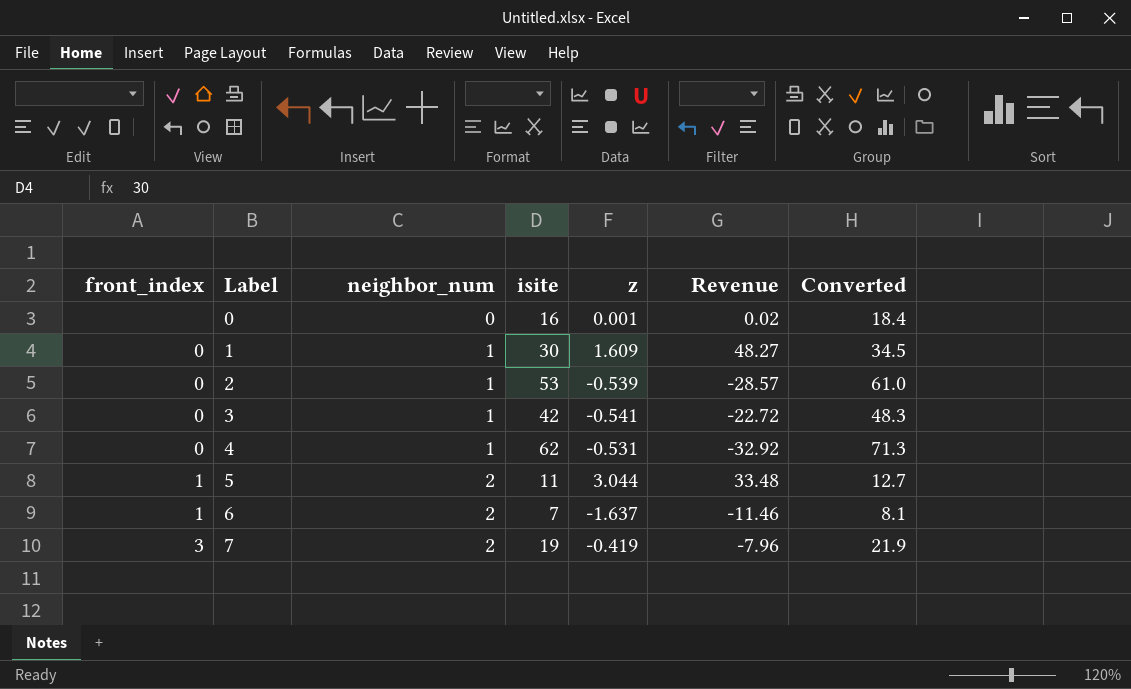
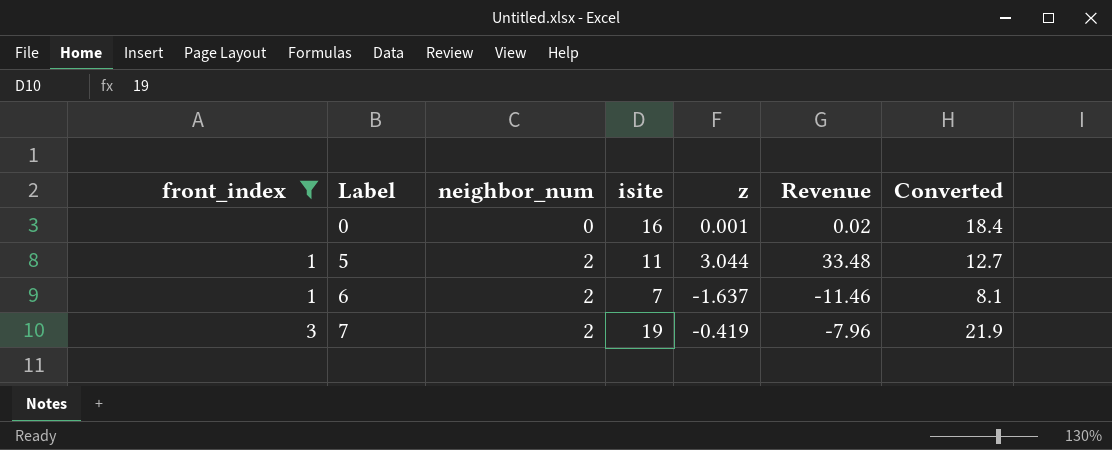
filter: none -> front_index != 0

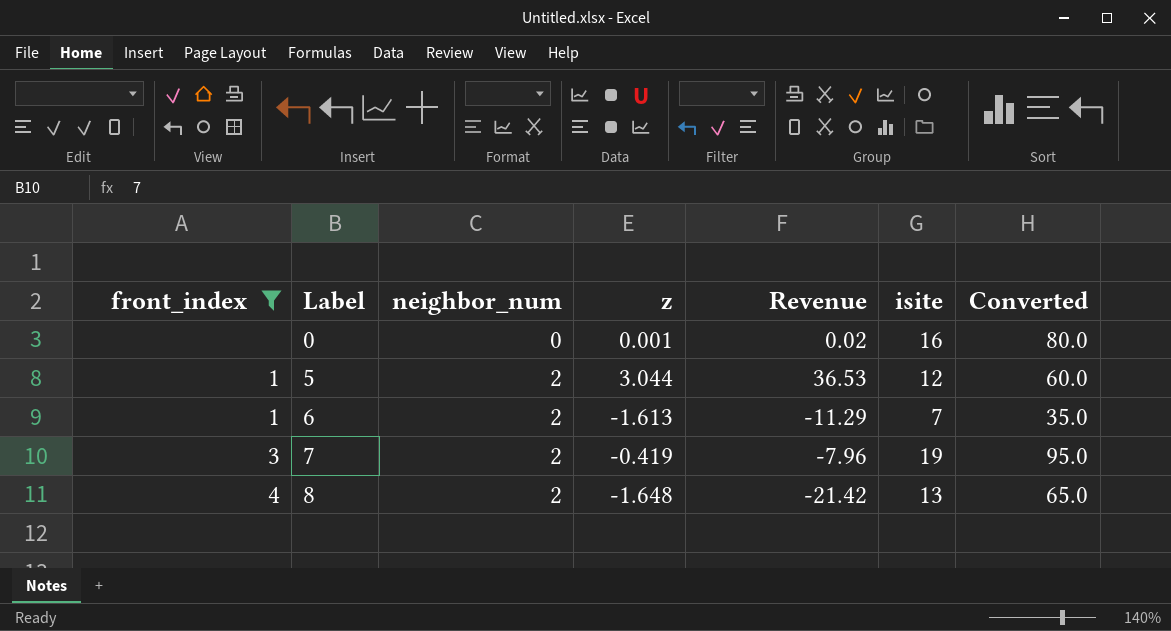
column isite | position: 4 -> 6
column Converted | formula: [isite] * 1.15 -> [isite] * 5
5 | Revenue: 33.48 -> 36.53
5 | isite: 11 -> 12
6 | z: -1.637 -> -1.613
6 | Revenue: -11.46 -> -11.29
row 8: none -> 4 | 2 | -1.648 | -21.42 | 13 | 65.0

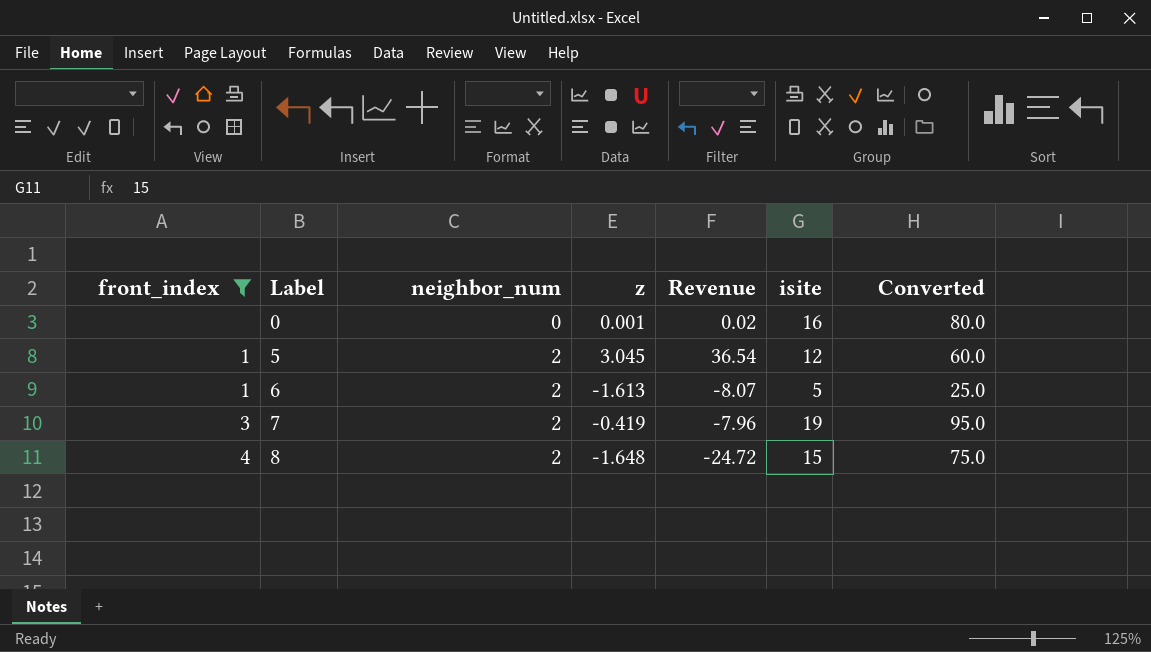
5 | z: 3.044 -> 3.045
5 | Revenue: 36.53 -> 36.54
6 | Revenue: -11.29 -> -8.07
6 | isite: 7 -> 5
6 | Converted: 35.0 -> 25.0
8 | Revenue: -21.42 -> -24.72
8 | isite: 13 -> 15
8 | Converted: 65.0 -> 75.0

